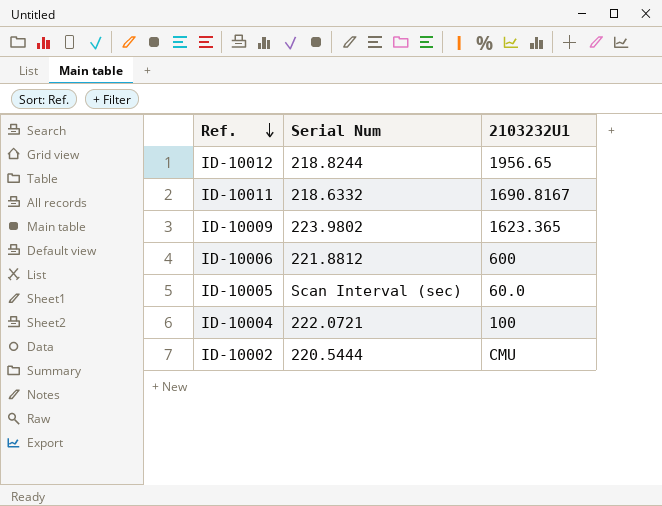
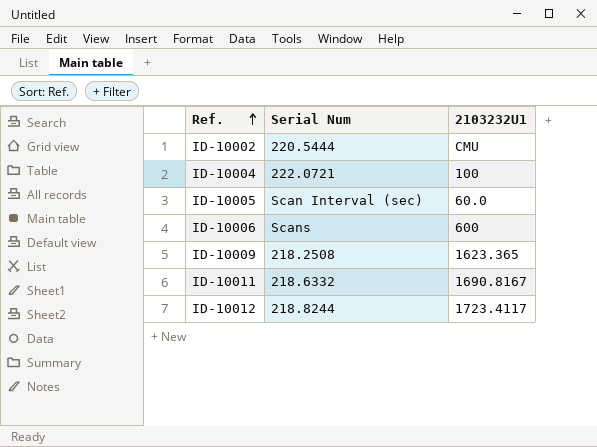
row order: Ref. descending -> Ref. ascending
ID-10006 | Serial Num: 221.8812 -> Scans
ID-10009 | Serial Num: 223.9802 -> 218.2508
ID-10012 | 2103232U1: 1956.65 -> 1723.4117

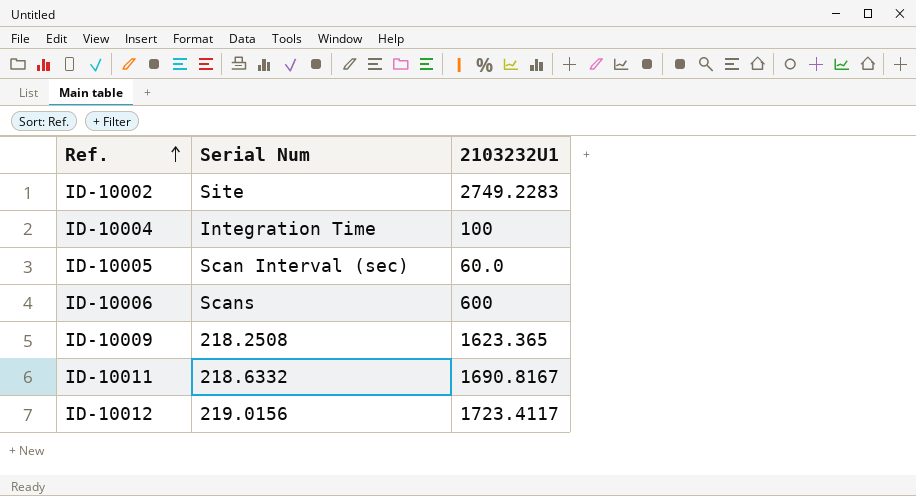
ID-10002 | Serial Num: 220.5444 -> Site
ID-10002 | 2103232U1: CMU -> 2749.2283
ID-10004 | Serial Num: 222.0721 -> Integration Time
ID-10012 | Serial Num: 218.8244 -> 219.0156

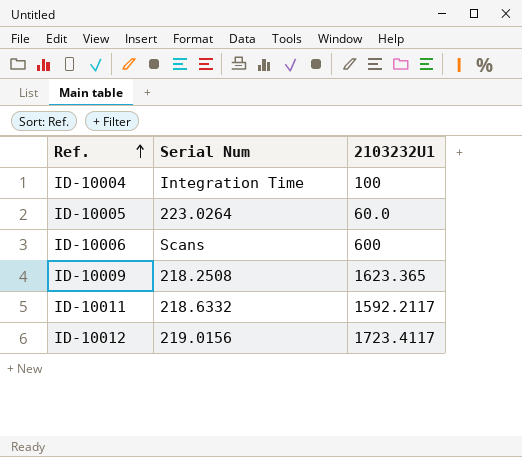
row ID-10002: Site | 2749.2283 -> none
ID-10005 | Serial Num: Scan Interval (sec) -> 223.0264
ID-10011 | 2103232U1: 1690.8167 -> 1592.2117

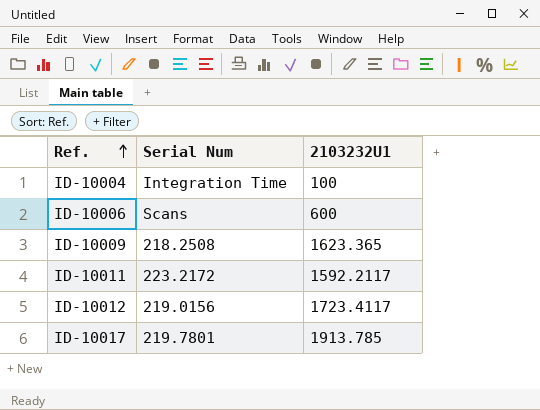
row ID-10005: 223.0264 | 60.0 -> none
ID-10011 | Serial Num: 218.6332 -> 223.2172
row ID-10017: none -> 219.7801 | 1913.785

